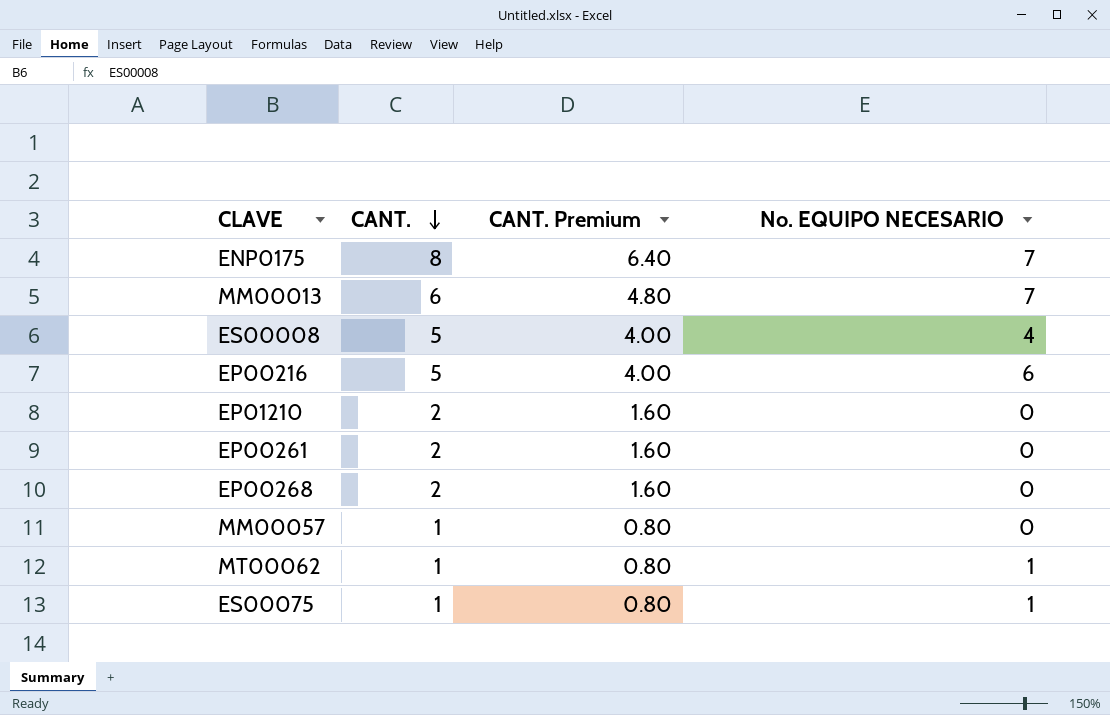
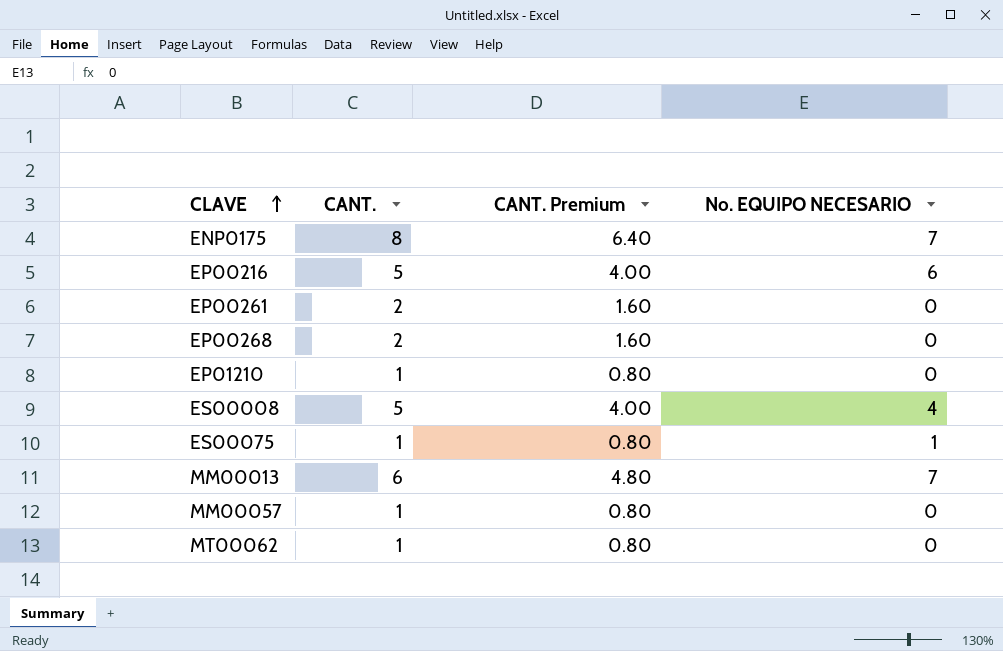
row order: CANT. descending -> CLAVE ascending
EP01210 | CANT.: 2 -> 1
EP01210 | CANT. Premium: 1.60 -> 0.80
MT00062 | No. EQUIPO NECESARIO: 1 -> 0

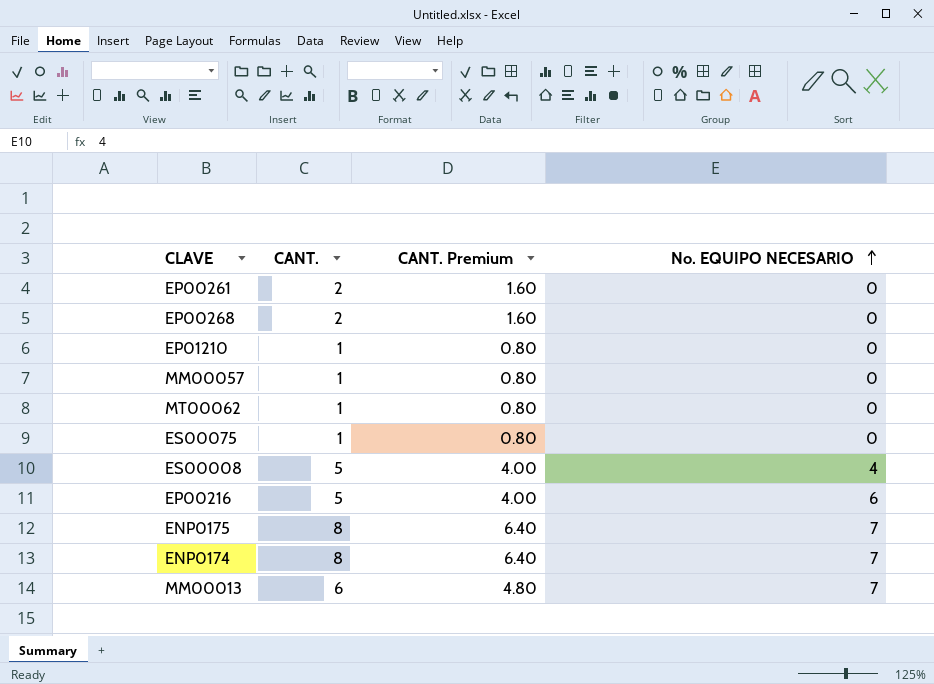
row order: CLAVE ascending -> No. EQUIPO NECESARIO ascending
ES00075 | No. EQUIPO NECESARIO: 1 -> 0
row ENP0174: none -> 8 | 6.40 | 7

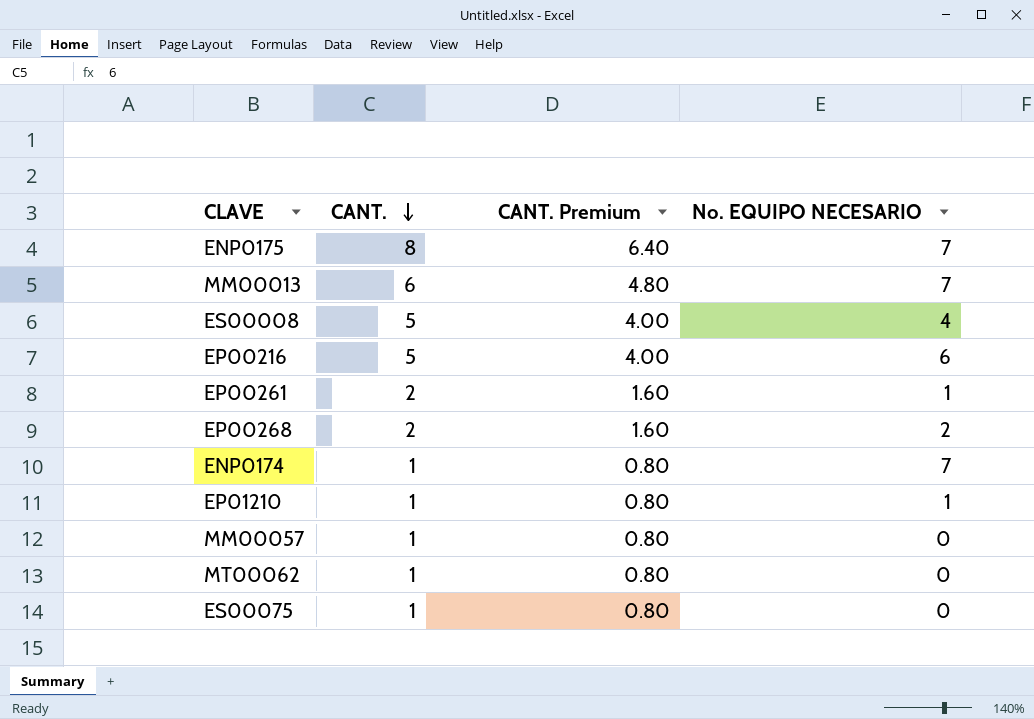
row order: No. EQUIPO NECESARIO ascending -> CANT. descending
EP00261 | No. EQUIPO NECESARIO: 0 -> 1
EP00268 | No. EQUIPO NECESARIO: 0 -> 2
ENP0174 | CANT.: 8 -> 1
ENP0174 | CANT. Premium: 6.40 -> 0.80
EP01210 | No. EQUIPO NECESARIO: 0 -> 1

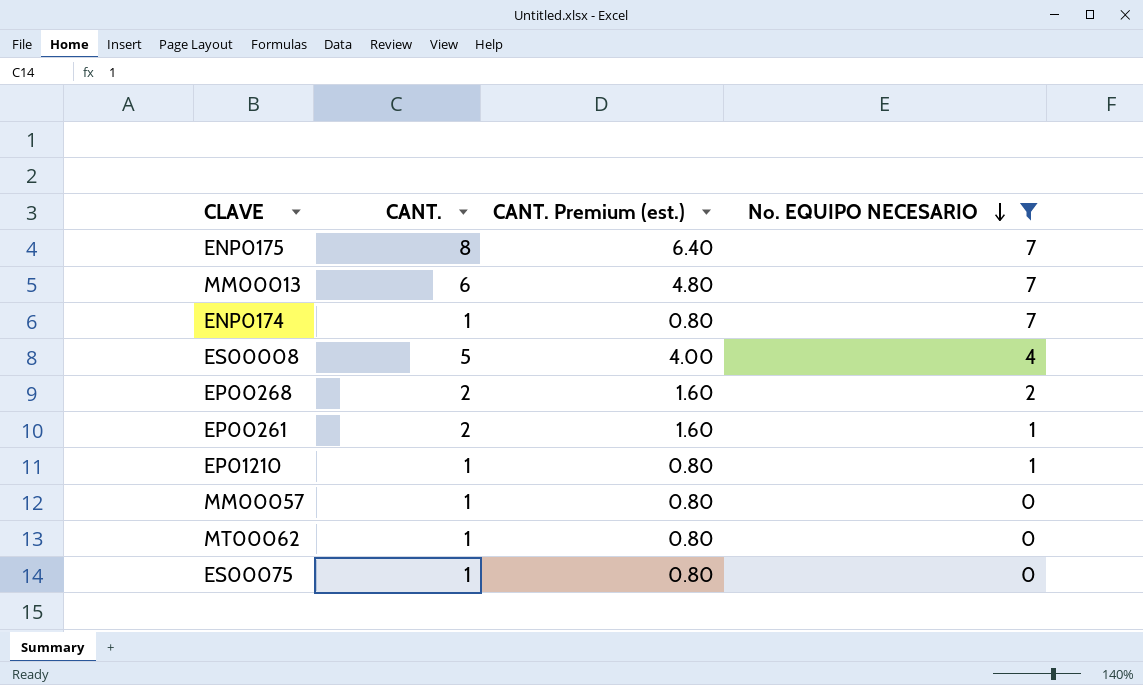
filter: none -> No. EQUIPO NECESARIO != 6
row order: CANT. descending -> No. EQUIPO NECESARIO descending
column name: CANT. Premium -> CANT. Premium (est.)

